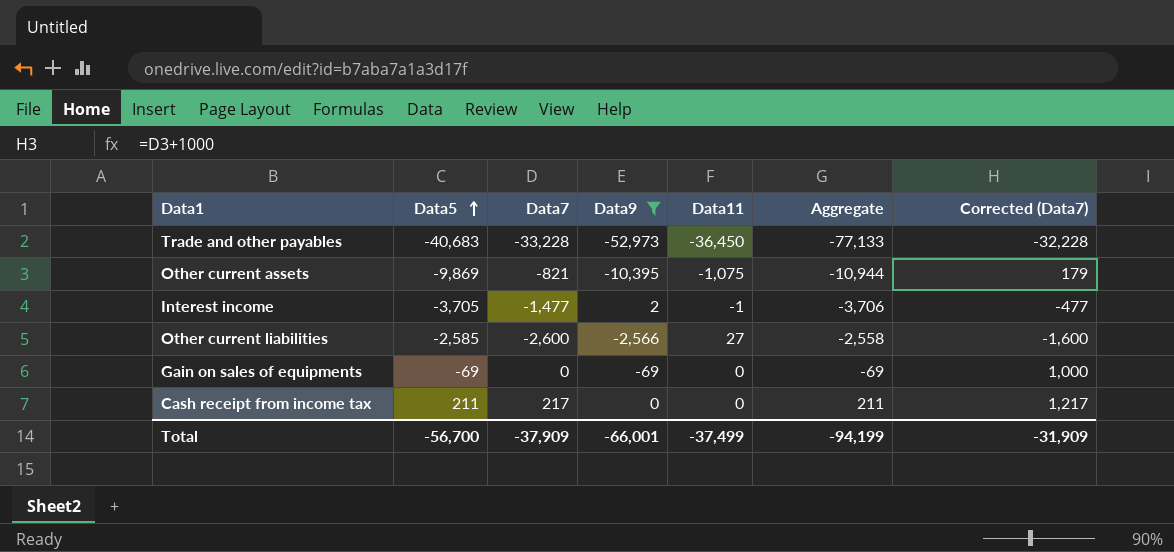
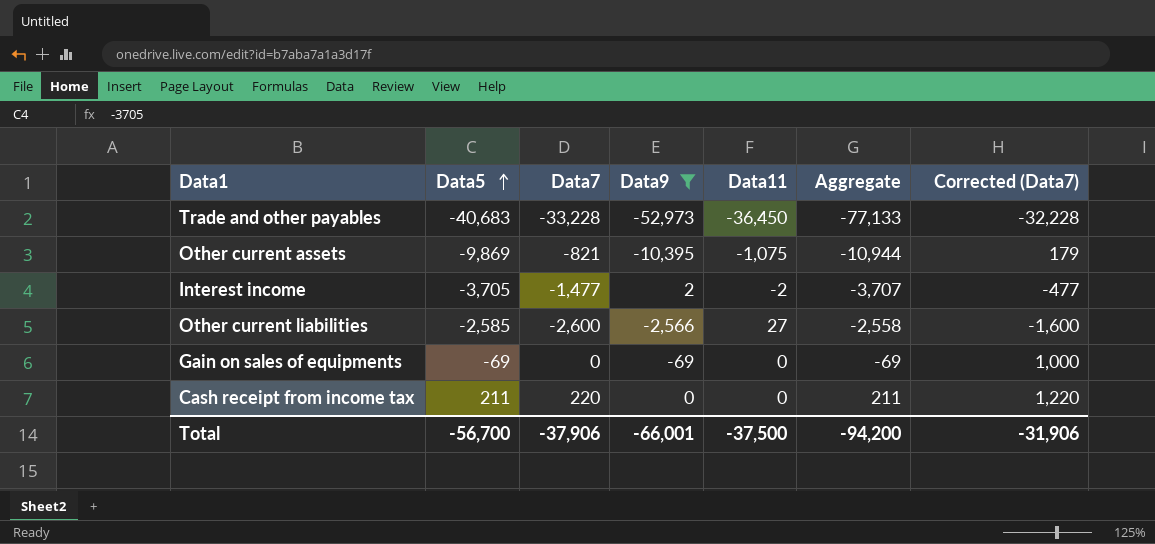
Interest income | Data11: -1 -> -2
Interest income | Aggregate: -3,706 -> -3,707
Cash receipt from income tax | Data7: 217 -> 220
Cash receipt from income tax | Corrected (Data7): 1,217 -> 1,220
Total | Data7: -37,909 -> -37,906
Total | Data11: -37,499 -> -37,500
Total | Aggregate: -94,199 -> -94,200
Total | Corrected (Data7): -31,909 -> -31,906

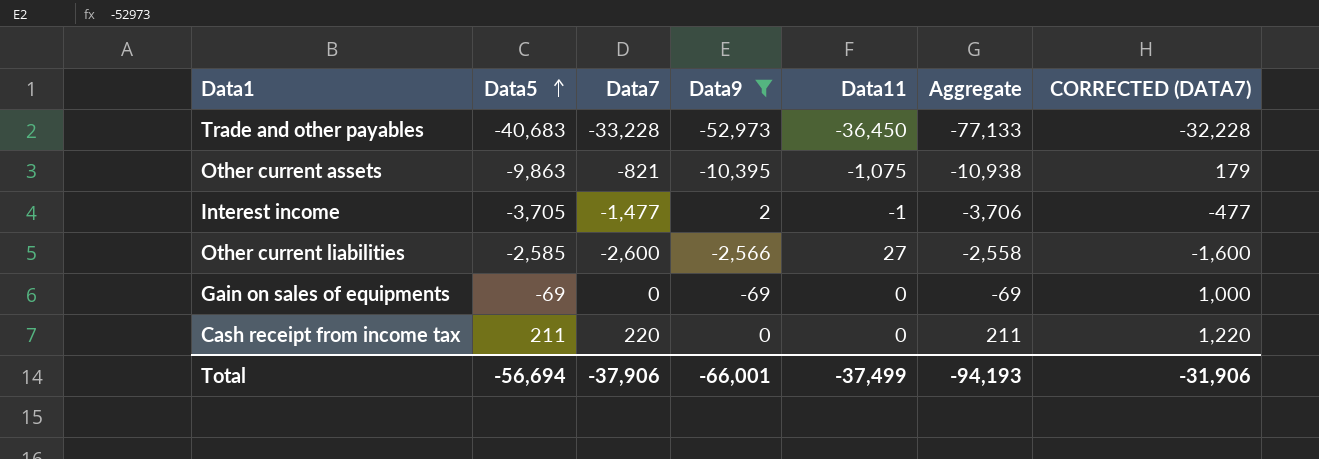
column name: Corrected (Data7) -> CORRECTED (DATA7)
Other current assets | Data5: -9,869 -> -9,863
Other current assets | Aggregate: -10,944 -> -10,938
Interest income | Data11: -2 -> -1
Interest income | Aggregate: -3,707 -> -3,706
Total | Data5: -56,700 -> -56,694
Total | Data11: -37,500 -> -37,499
Total | Aggregate: -94,200 -> -94,193

